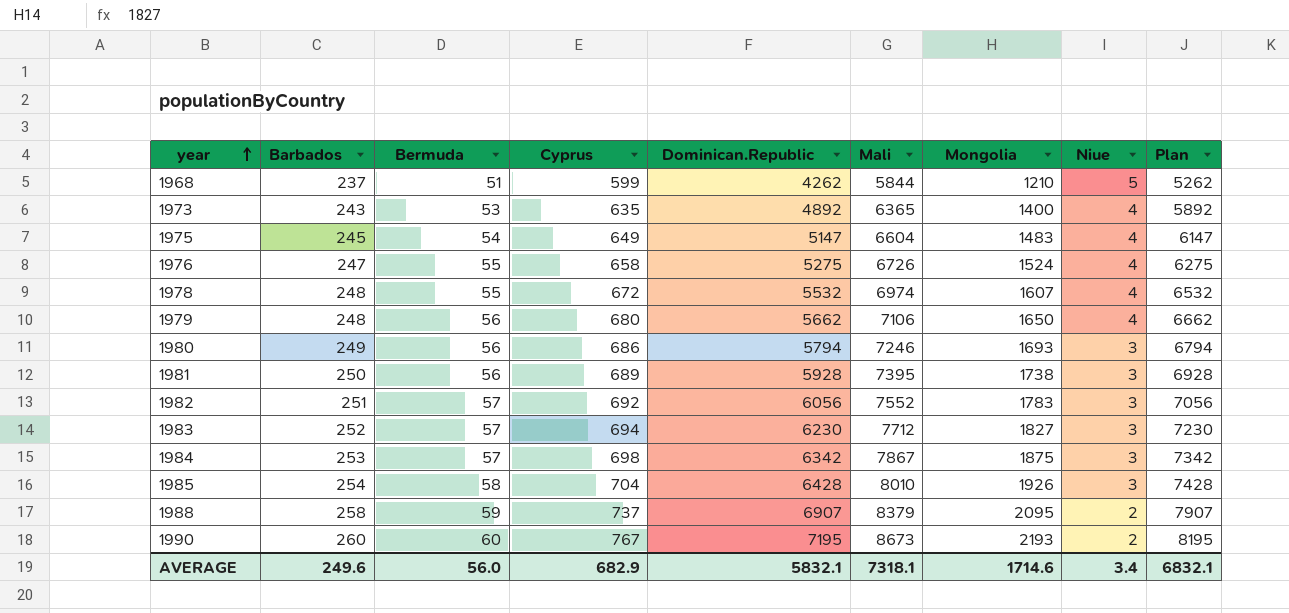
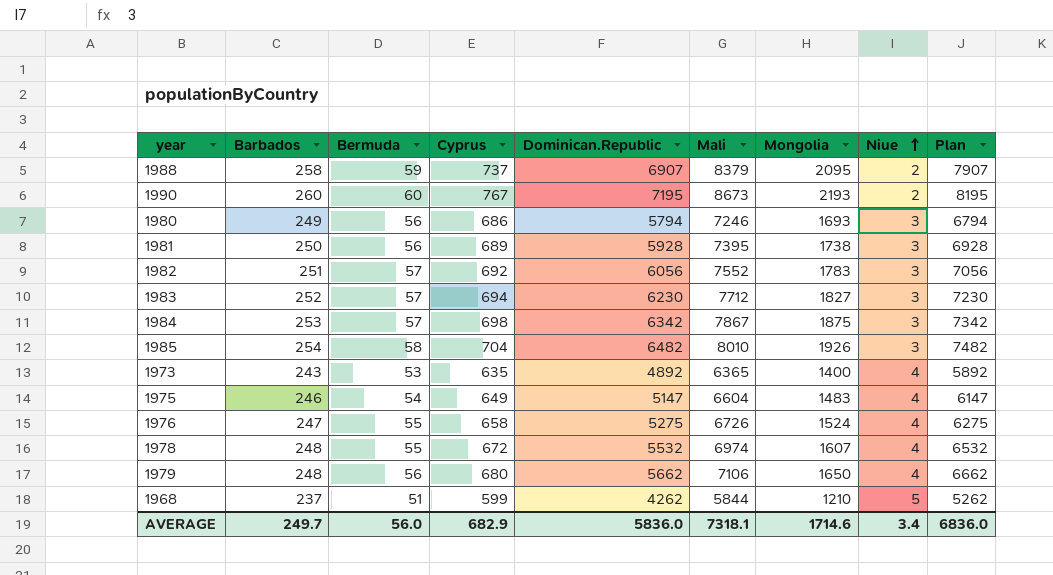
row order: year ascending -> Niue ascending
1985 | Dominican.Republic: 6428 -> 6482
1985 | Plan: 7428 -> 7482
1975 | Barbados: 245 -> 246
AVERAGE | Barbados: 249.6 -> 249.7
AVERAGE | Dominican.Republic: 5832.1 -> 5836.0
AVERAGE | Plan: 6832.1 -> 6836.0

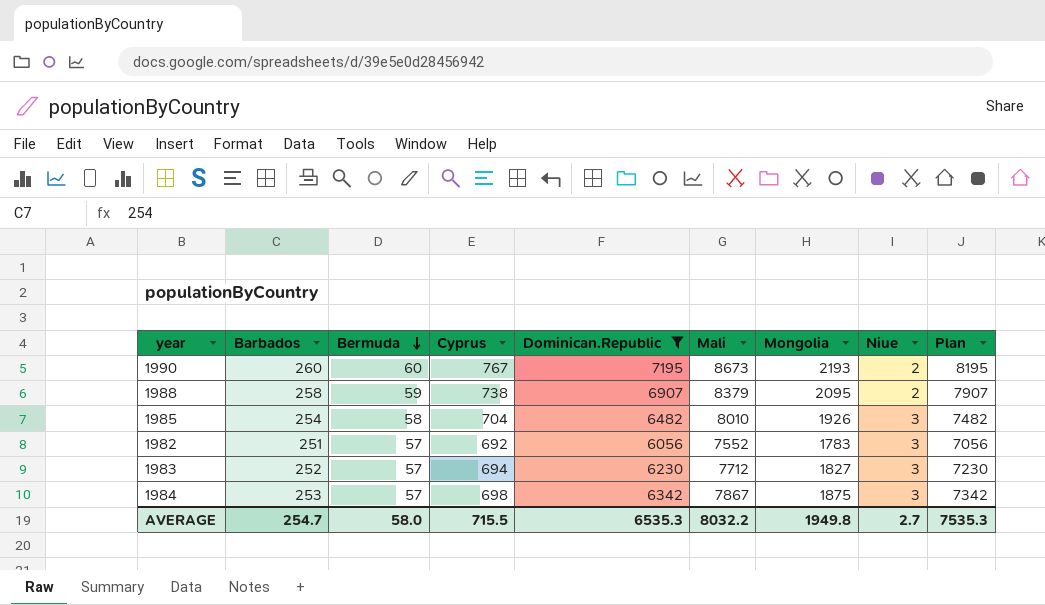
filter: none -> Dominican.Republic >= 6056
row order: Niue ascending -> Bermuda descending
1988 | Cyprus: 737 -> 738
AVERAGE | Barbados: 249.7 -> 254.7
AVERAGE | Bermuda: 56.0 -> 58.0
AVERAGE | Cyprus: 682.9 -> 715.5
AVERAGE | Dominican.Republic: 5836.0 -> 6535.3
AVERAGE | Mali: 7318.1 -> 8032.2
AVERAGE | Mongolia: 1714.6 -> 1949.8
AVERAGE | Niue: 3.4 -> 2.7
AVERAGE | Plan: 6836.0 -> 7535.3

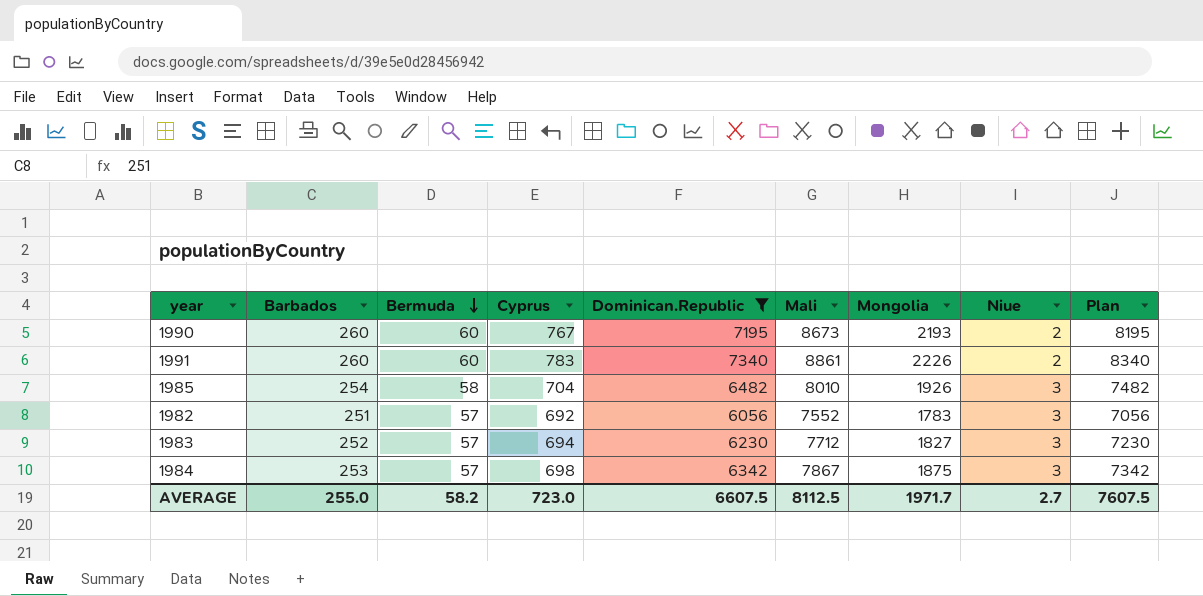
row 1988: 258 | 59 | 738 | 6907 | 8379 | 2095 | 2 | 7907 -> none
row 1991: none -> 260 | 60 | 783 | 7340 | 8861 | 2226 | 2 | 8340
AVERAGE | Barbados: 254.7 -> 255.0
AVERAGE | Bermuda: 58.0 -> 58.2
AVERAGE | Cyprus: 715.5 -> 723.0
AVERAGE | Dominican.Republic: 6535.3 -> 6607.5
AVERAGE | Mali: 8032.2 -> 8112.5
AVERAGE | Mongolia: 1949.8 -> 1971.7
AVERAGE | Plan: 7535.3 -> 7607.5

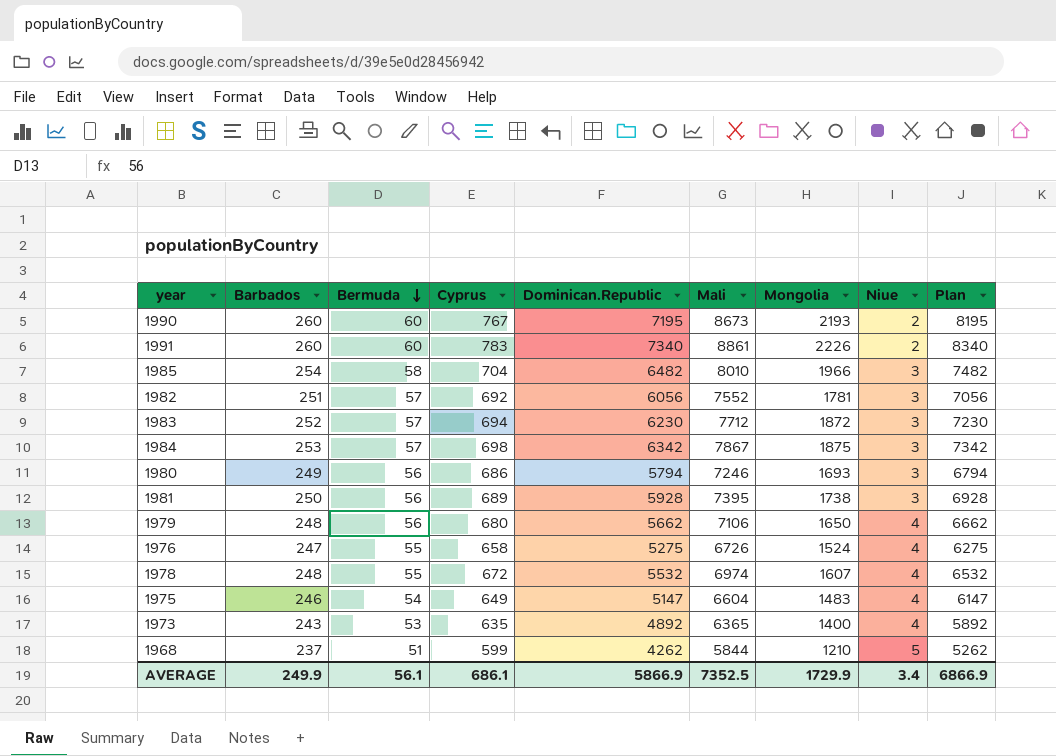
filter: Dominican.Republic >= 6056 -> none
1985 | Mongolia: 1926 -> 1966
1982 | Mongolia: 1783 -> 1781
1983 | Mongolia: 1827 -> 1872
AVERAGE | Barbados: 255.0 -> 249.9
AVERAGE | Bermuda: 58.2 -> 56.1
AVERAGE | Cyprus: 723.0 -> 686.1
AVERAGE | Dominican.Republic: 6607.5 -> 5866.9
AVERAGE | Mali: 8112.5 -> 7352.5
AVERAGE | Mongolia: 1971.7 -> 1729.9
AVERAGE | Niue: 2.7 -> 3.4
AVERAGE | Plan: 7607.5 -> 6866.9

